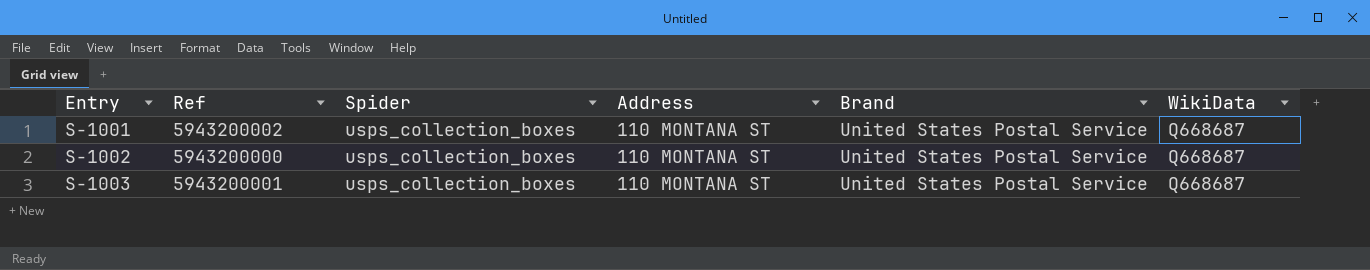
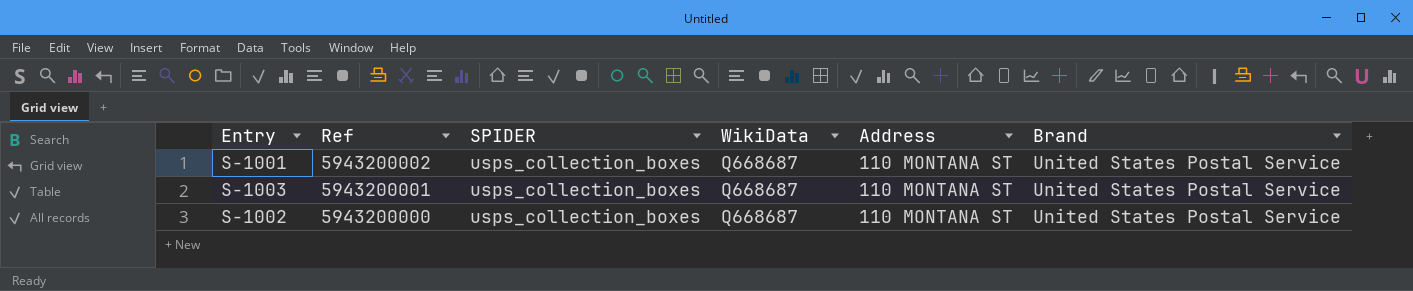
row order: Entry ascending -> Ref descending
column name: Spider -> SPIDER
column WikiData | position: 6 -> 4

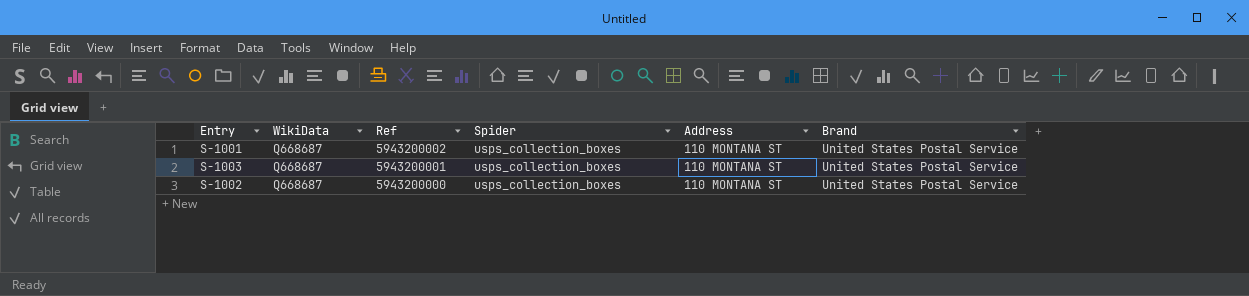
column WikiData | position: 4 -> 2
column name: SPIDER -> Spider

